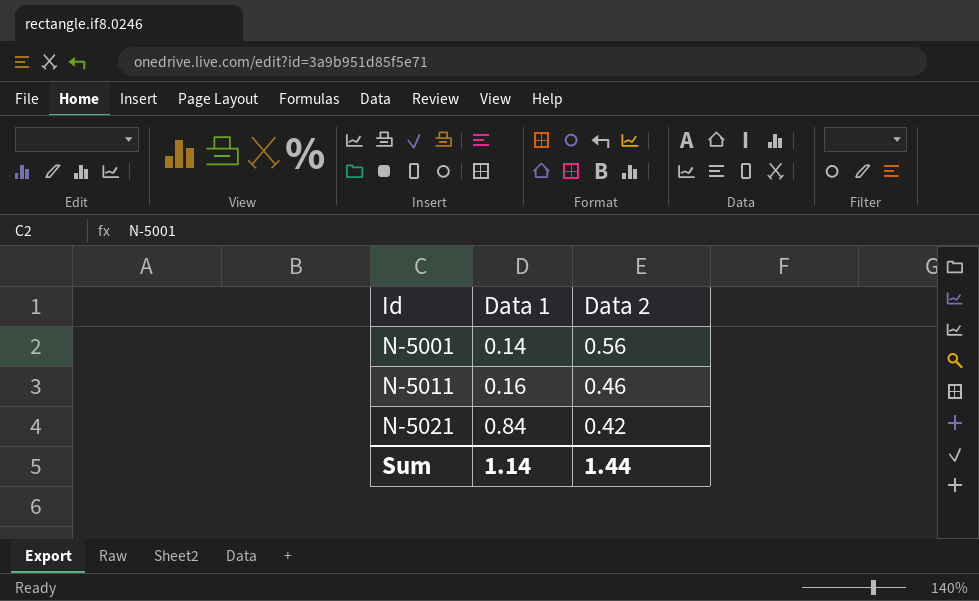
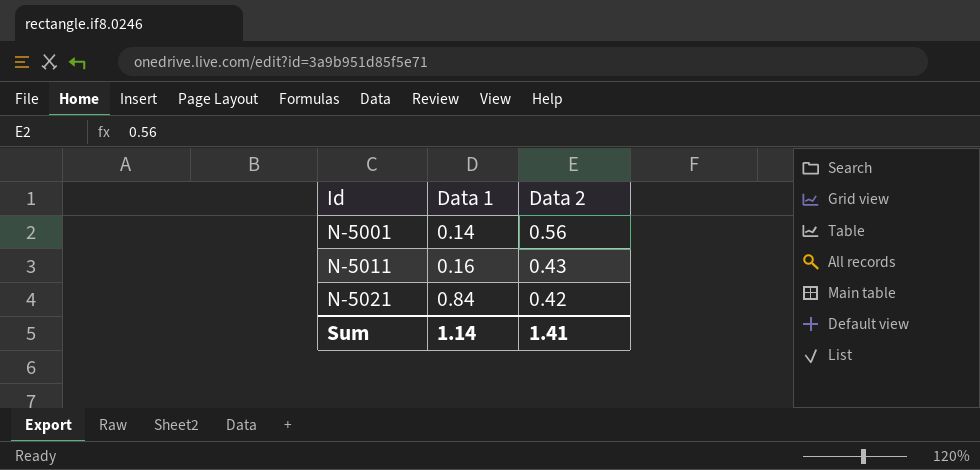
N-5011 | Data 2: 0.46 -> 0.43
Sum | Data 2: 1.44 -> 1.41

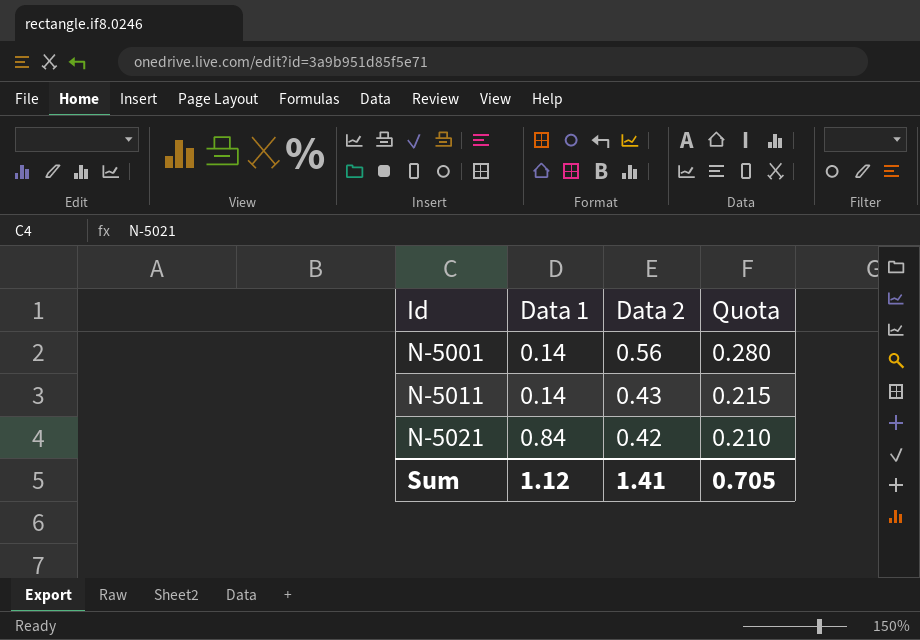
column Quota | formula: none -> [Data 2] * 0.5
N-5011 | Data 1: 0.16 -> 0.14
Sum | Data 1: 1.14 -> 1.12

